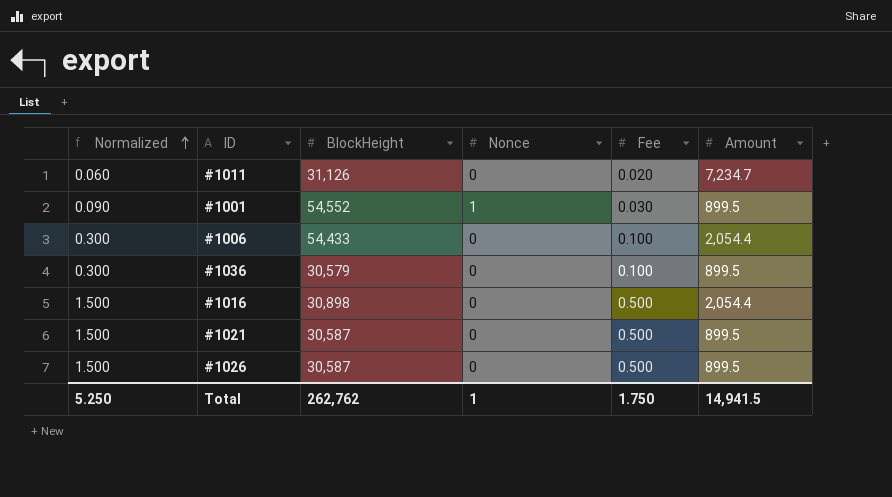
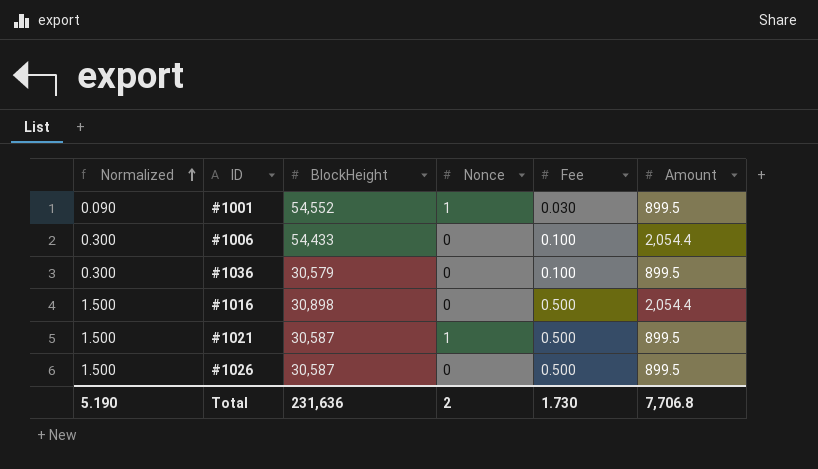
row #1011: 0.060 | 31,126 | 0 | 0.020 | 7,234.7 -> none
#1021 | Nonce: 0 -> 1
Total | Normalized: 5.250 -> 5.190
Total | BlockHeight: 262,762 -> 231,636
Total | Nonce: 1 -> 2
Total | Fee: 1.750 -> 1.730
Total | Amount: 14,941.5 -> 7,706.8

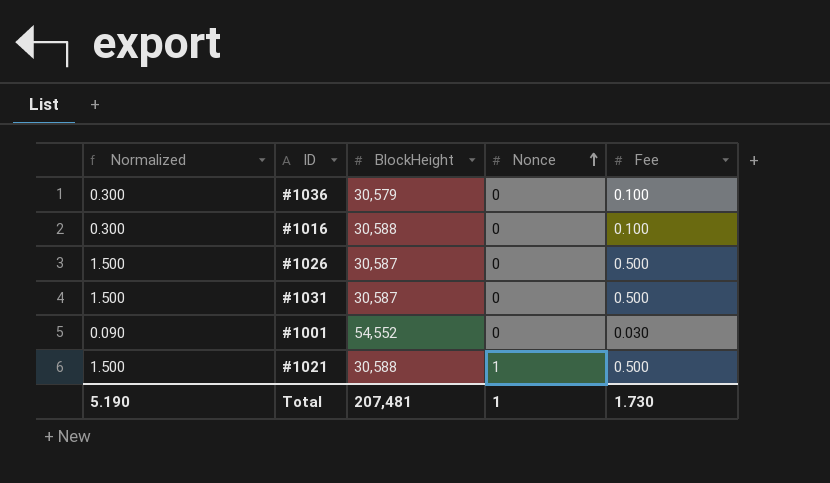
row order: Normalized ascending -> Nonce ascending
column Amount | position: 6 -> none
row #1006: 0.300 | 54,433 | 0 | 0.100 | 2,054.4 -> none
#1016 | Normalized: 1.500 -> 0.300
#1016 | BlockHeight: 30,898 -> 30,588
#1016 | Fee: 0.500 -> 0.100
row #1031: none -> 1.500 | 30,587 | 0 | 0.500
#1001 | Nonce: 1 -> 0
#1021 | BlockHeight: 30,587 -> 30,588
Total | BlockHeight: 231,636 -> 207,481
Total | Nonce: 2 -> 1

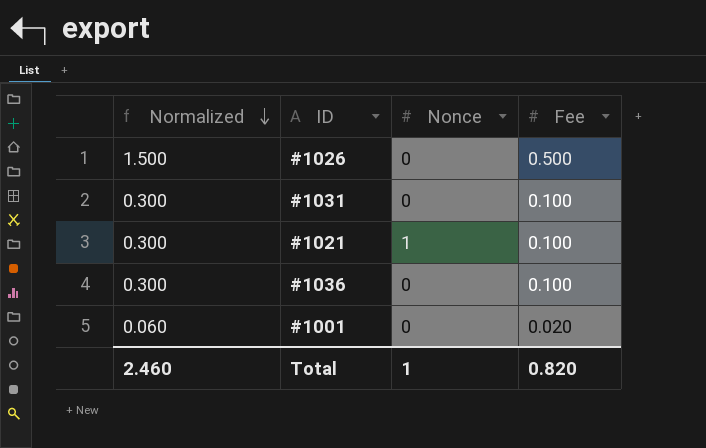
row order: Nonce ascending -> Normalized descending
column BlockHeight | position: 3 -> none
row #1016: 0.300 | 30,588 | 0 | 0.100 -> none
#1031 | Normalized: 1.500 -> 0.300
#1031 | Fee: 0.500 -> 0.100
#1021 | Normalized: 1.500 -> 0.300
#1021 | Fee: 0.500 -> 0.100
#1001 | Normalized: 0.090 -> 0.060
#1001 | Fee: 0.030 -> 0.020
Total | Normalized: 5.190 -> 2.460
Total | Fee: 1.730 -> 0.820

